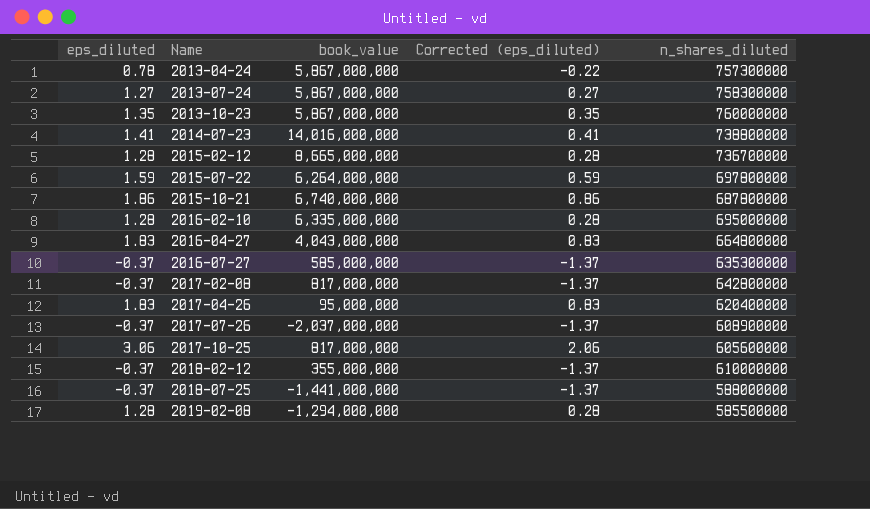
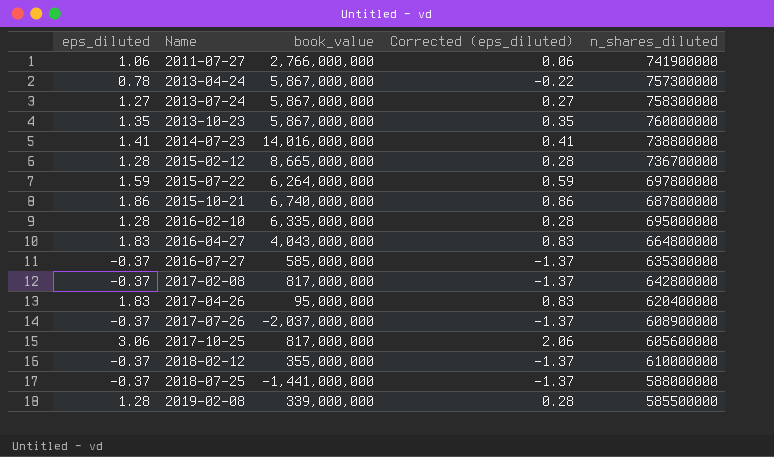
row 2011-07-27: none -> 1.06 | 2,766,000,000 | 0.06 | 741900000
2019-02-08 | book_value: -1,294,000,000 -> 339,000,000

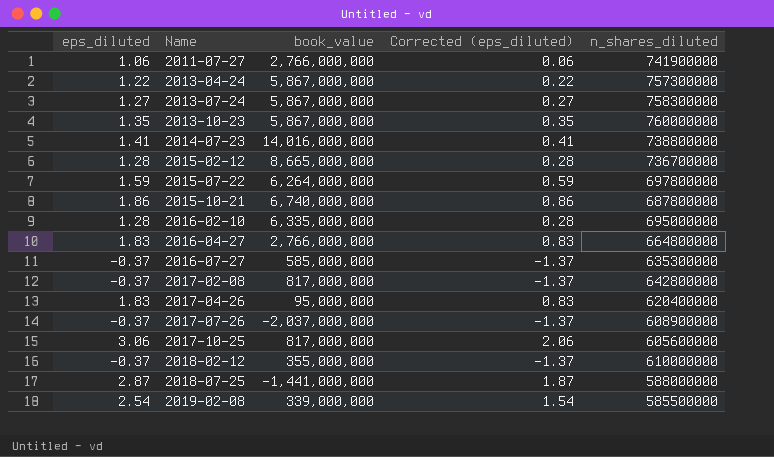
2013-04-24 | eps_diluted: 0.78 -> 1.22
2013-04-24 | Corrected (eps_diluted): -0.22 -> 0.22
2016-04-27 | book_value: 4,043,000,000 -> 2,766,000,000
2018-07-25 | eps_diluted: -0.37 -> 2.87
2018-07-25 | Corrected (eps_diluted): -1.37 -> 1.87
2019-02-08 | eps_diluted: 1.28 -> 2.54
2019-02-08 | Corrected (eps_diluted): 0.28 -> 1.54

